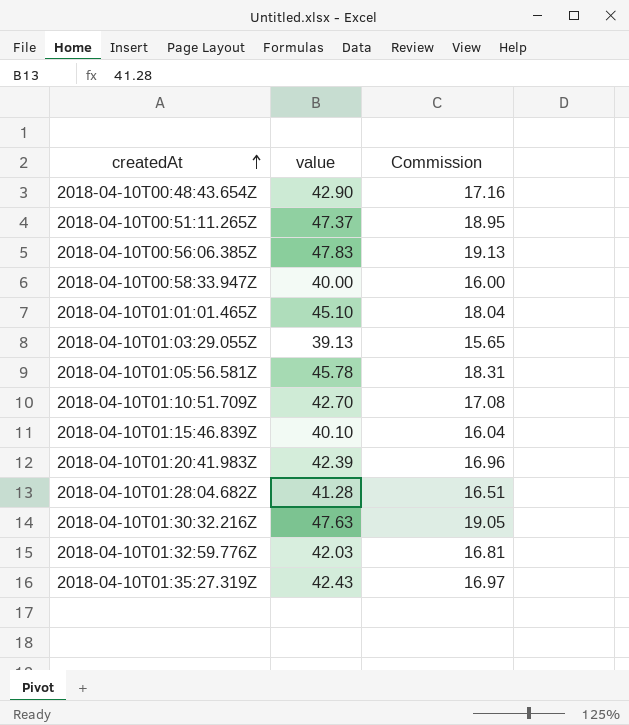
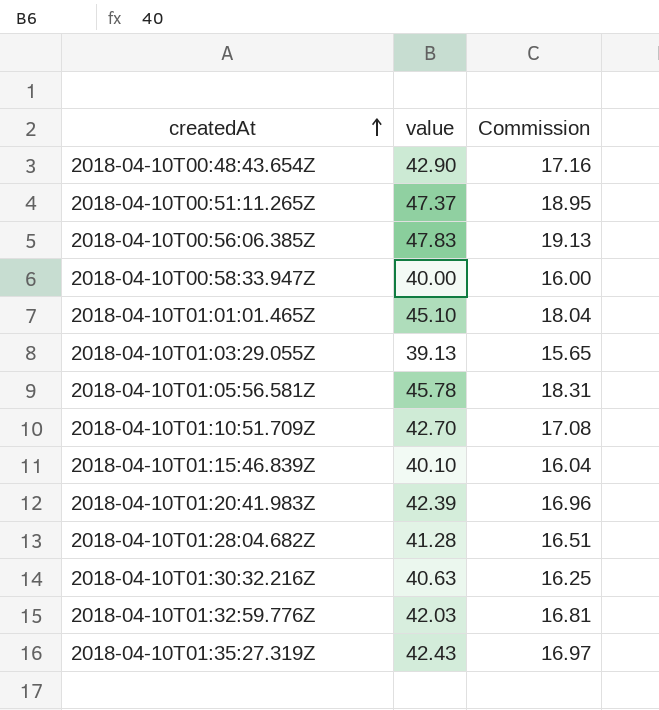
2018-04-10T01:30:32.216Z | value: 47.63 -> 40.63
2018-04-10T01:30:32.216Z | Commission: 19.05 -> 16.25

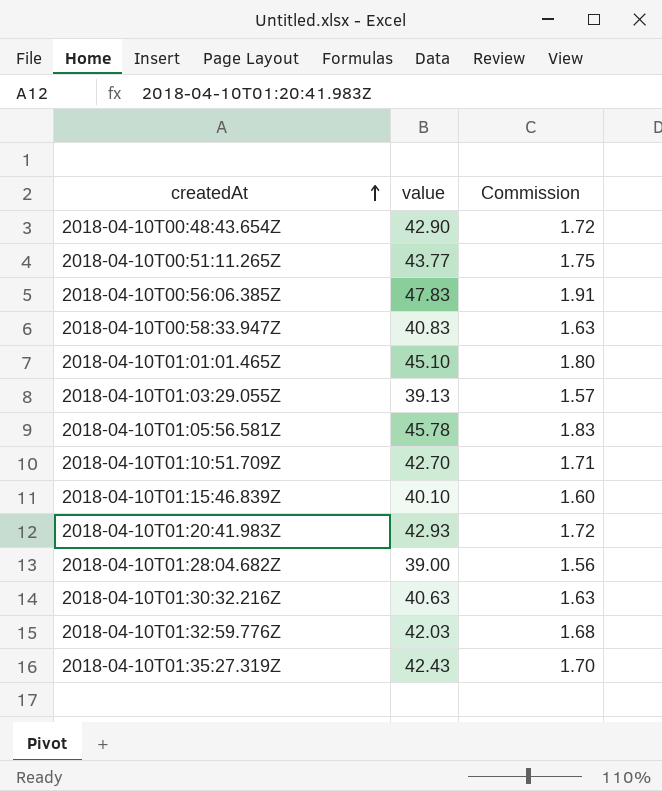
column Commission | formula: [value] * 0.4 -> [value] * 0.04
2018-04-10T00:51:11.265Z | value: 47.37 -> 43.77
2018-04-10T00:58:33.947Z | value: 40.00 -> 40.83
2018-04-10T01:20:41.983Z | value: 42.39 -> 42.93
2018-04-10T01:28:04.682Z | value: 41.28 -> 39.00

